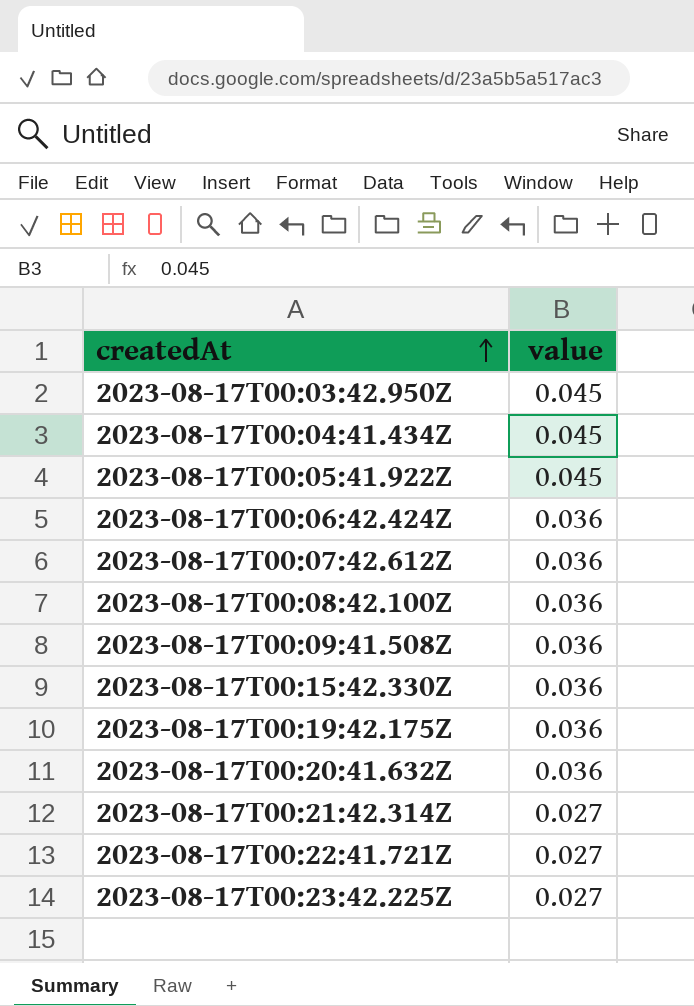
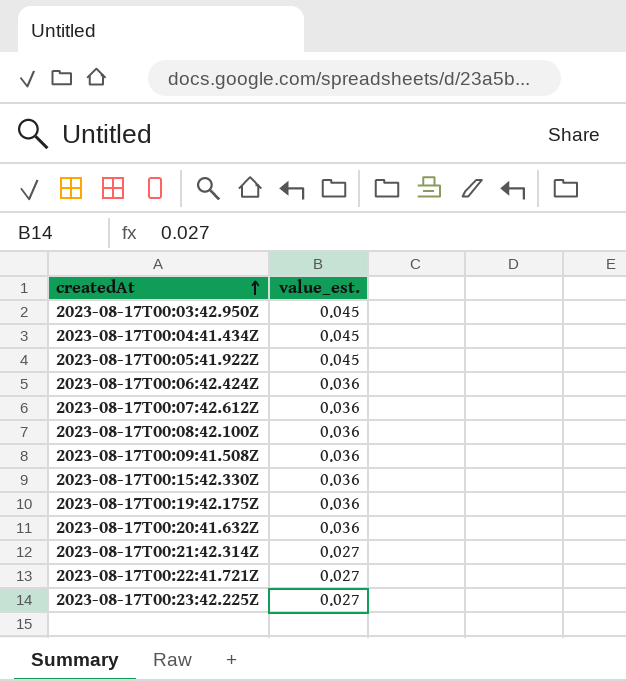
column name: value -> value_est.

